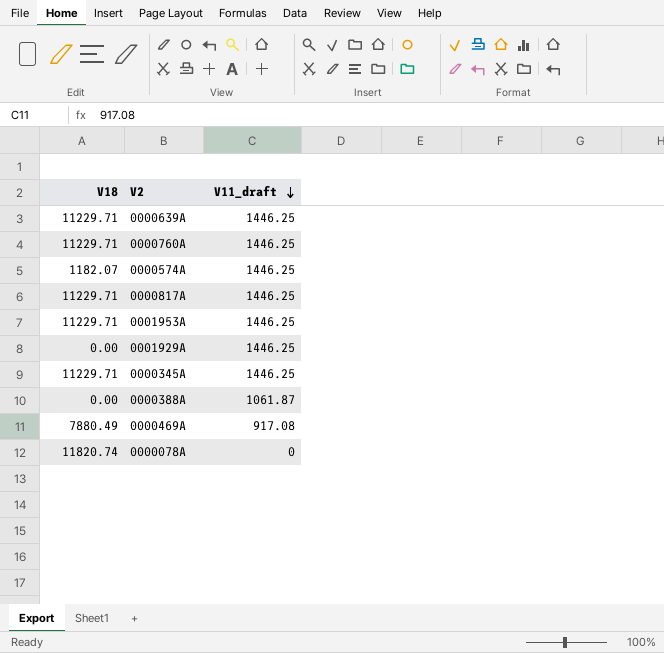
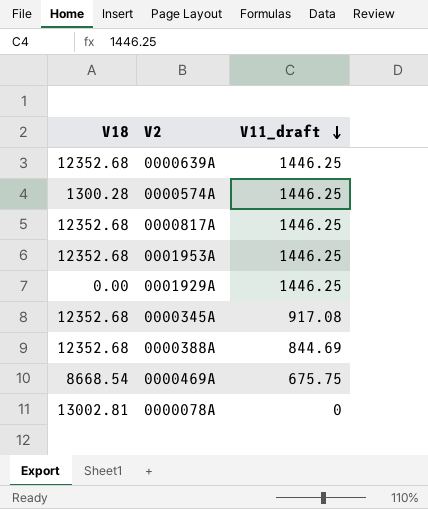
row 0000760A: 11229.71 | 1446.25 -> none
0000639A | V18: 11229.71 -> 12352.68
0000574A | V18: 1182.07 -> 1300.28
0000817A | V18: 11229.71 -> 12352.68
0001953A | V18: 11229.71 -> 12352.68
0000345A | V18: 11229.71 -> 12352.68
0000345A | V11_draft: 1446.25 -> 917.08
0000388A | V18: 0.00 -> 12352.68
0000388A | V11_draft: 1061.87 -> 844.69
0000469A | V18: 7880.49 -> 8668.54
0000469A | V11_draft: 917.08 -> 675.75
0000078A | V18: 11820.74 -> 13002.81

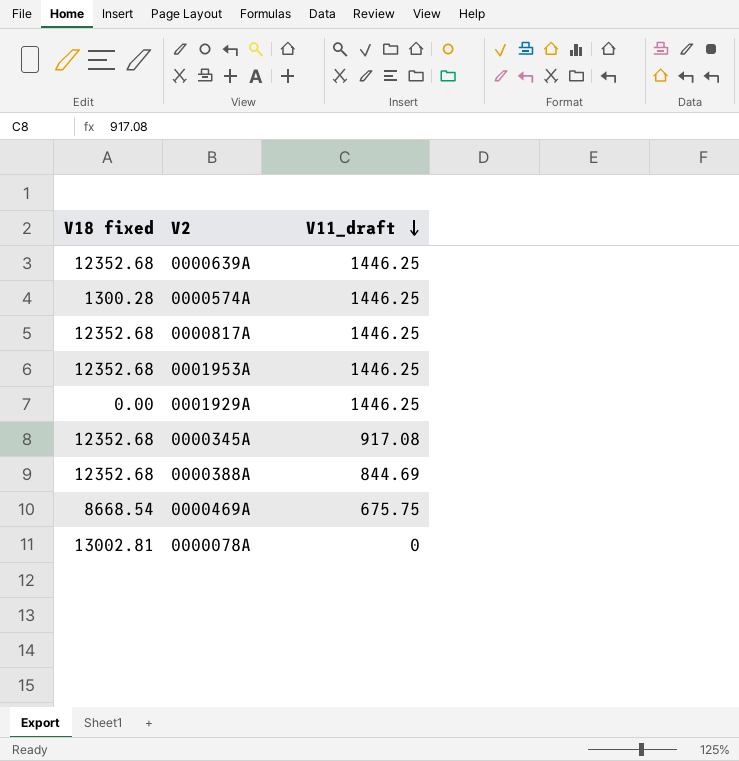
column name: V18 -> V18 fixed

